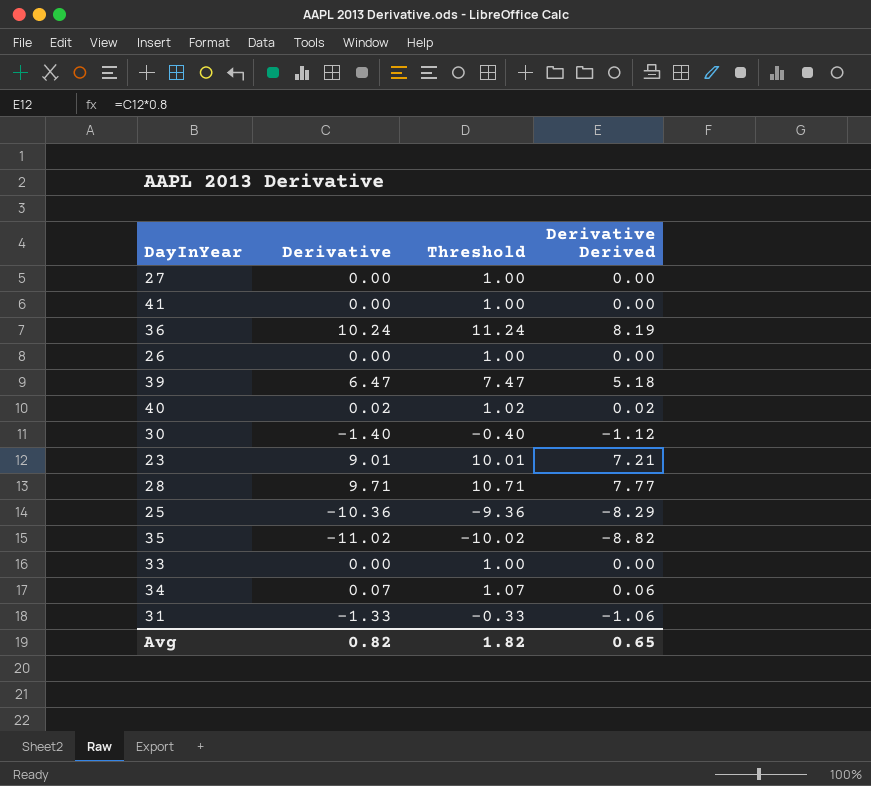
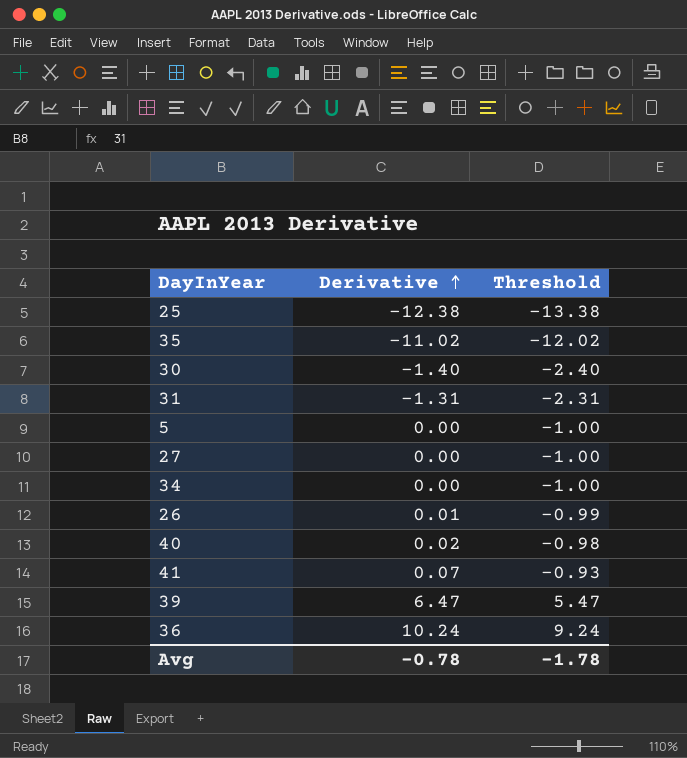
row order: none -> Derivative ascending
column Derivative Derived | formula: [Derivative] * 0.8 -> none
column Threshold | formula: [Derivative] + 1 -> [Derivative] - 1
row 23: 9.01 | 10.01 | 7.21 -> none
row 28: 9.71 | 10.71 | 7.77 -> none
row 33: 0.00 | 1.00 | 0.00 -> none
25 | Derivative: -10.36 -> -12.38
31 | Derivative: -1.33 -> -1.31
row 5: none -> 0.00 | -1.00
34 | Derivative: 0.07 -> 0.00
26 | Derivative: 0.00 -> 0.01
41 | Derivative: 0.00 -> 0.07
Avg | Derivative: 0.82 -> -0.78
Avg | Threshold: 1.82 -> -1.78

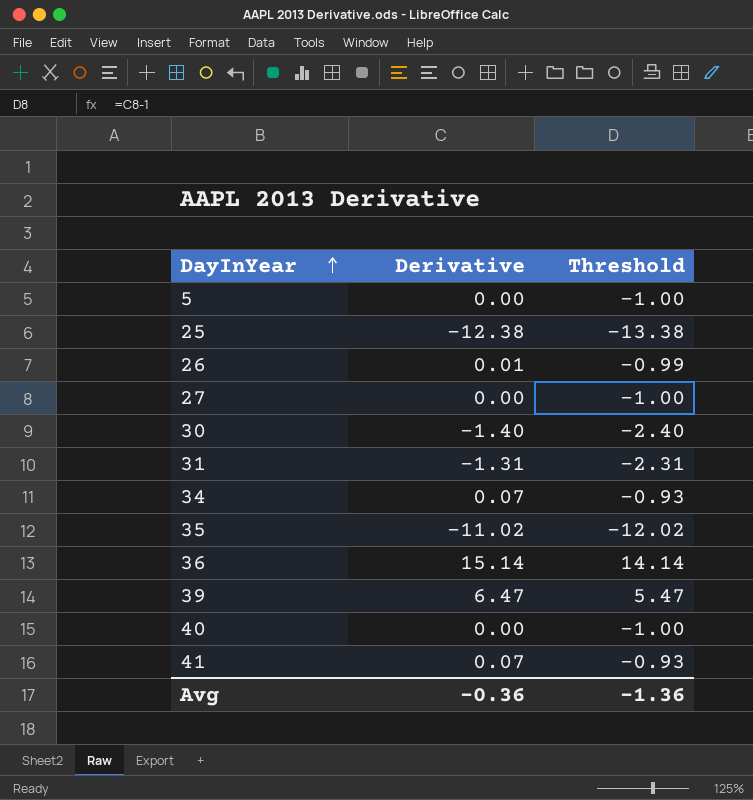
row order: Derivative ascending -> DayInYear ascending
34 | Derivative: 0.00 -> 0.07
34 | Threshold: -1.00 -> -0.93
36 | Derivative: 10.24 -> 15.14
36 | Threshold: 9.24 -> 14.14
40 | Derivative: 0.02 -> 0.00
40 | Threshold: -0.98 -> -1.00
Avg | Derivative: -0.78 -> -0.36
Avg | Threshold: -1.78 -> -1.36

